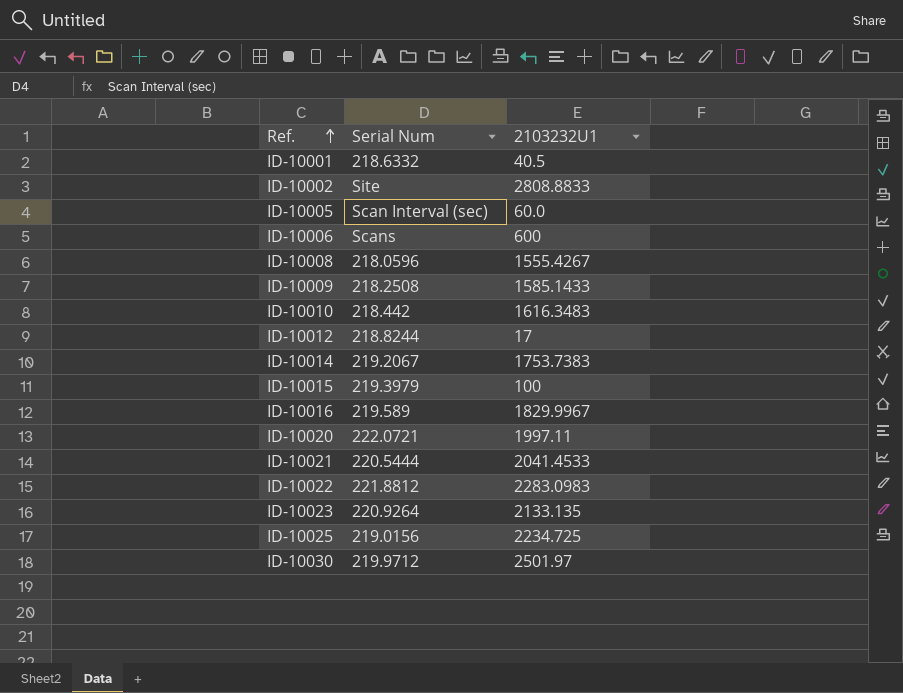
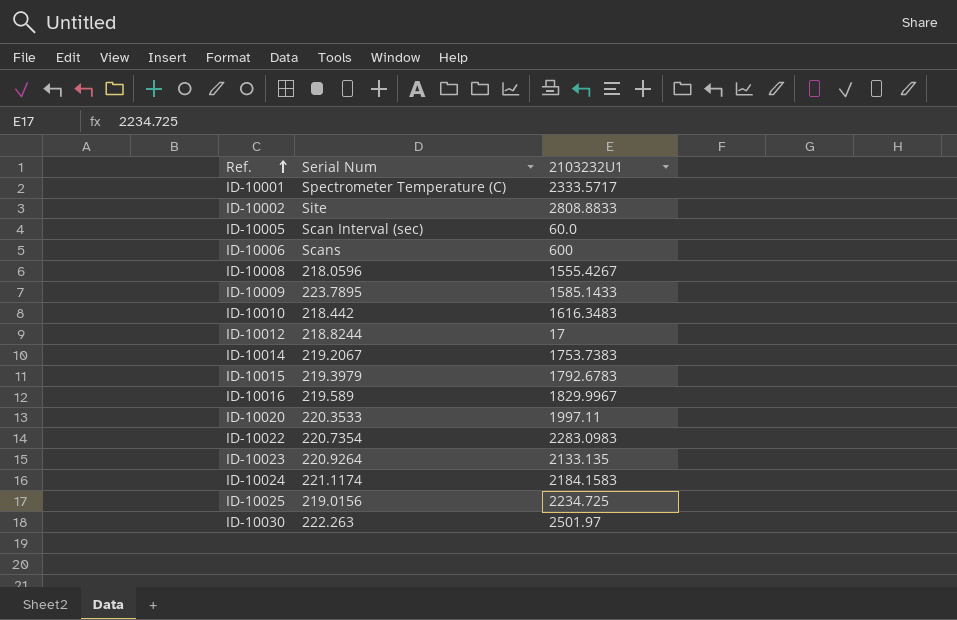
row ID-10021: 220.5444 | 2041.4533 -> none
ID-10001 | Serial Num: 218.6332 -> Spectrometer Temperature (C)
ID-10001 | 2103232U1: 40.5 -> 2333.5717
ID-10009 | Serial Num: 218.2508 -> 223.7895
ID-10015 | 2103232U1: 100 -> 1792.6783
ID-10020 | Serial Num: 222.0721 -> 220.3533
ID-10022 | Serial Num: 221.8812 -> 220.7354
row ID-10024: none -> 221.1174 | 2184.1583
ID-10030 | Serial Num: 219.9712 -> 222.263

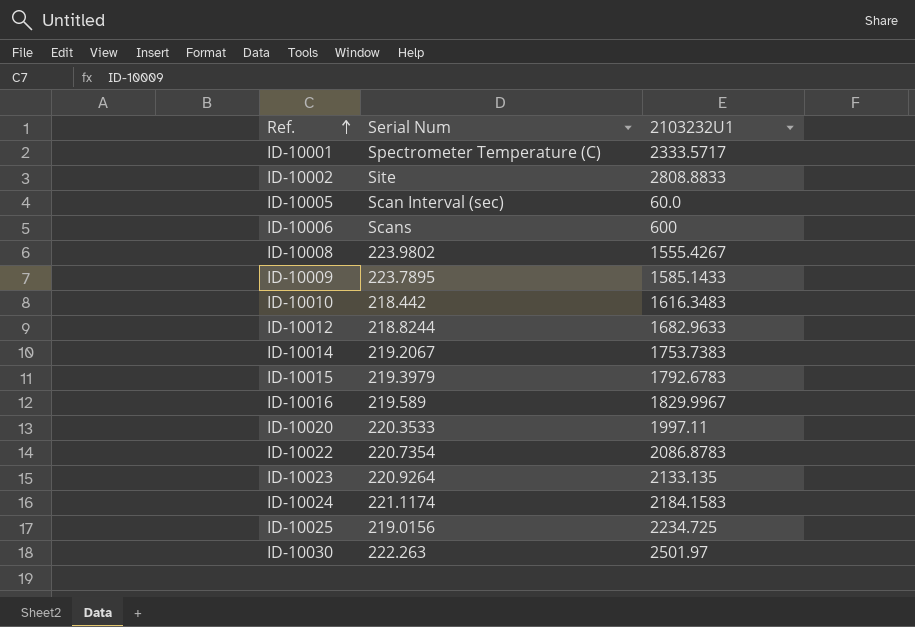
ID-10008 | Serial Num: 218.0596 -> 223.9802
ID-10012 | 2103232U1: 17 -> 1682.9633
ID-10022 | 2103232U1: 2283.0983 -> 2086.8783

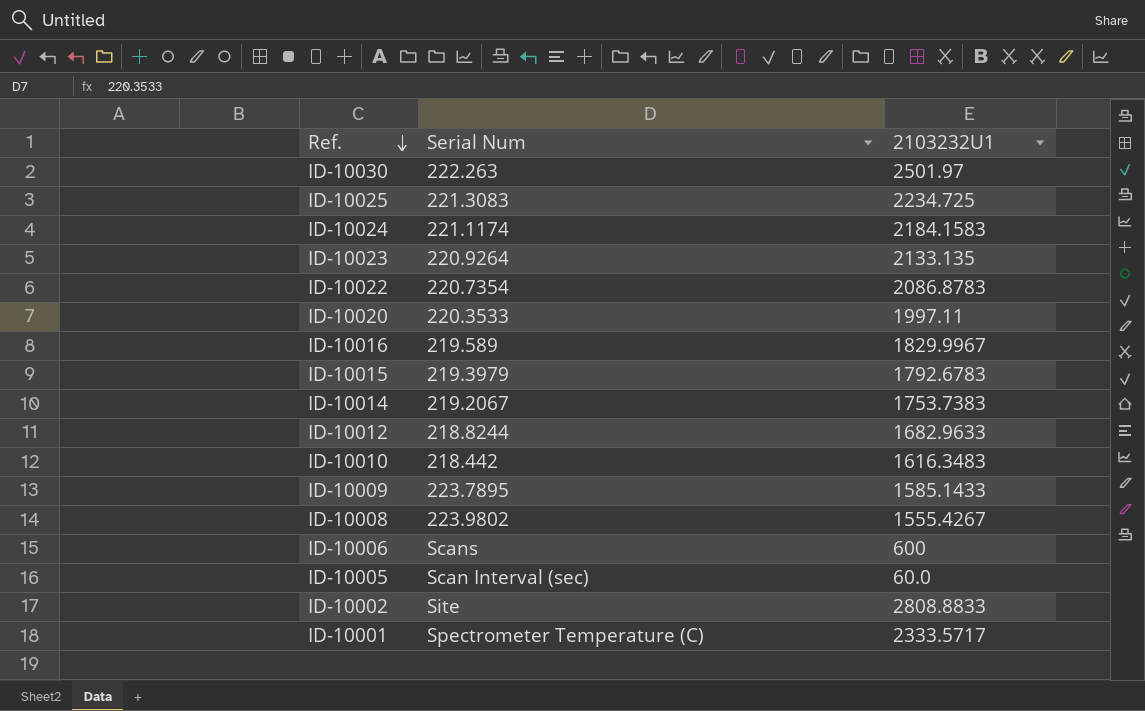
row order: Ref. ascending -> Ref. descending
ID-10025 | Serial Num: 219.0156 -> 221.3083

